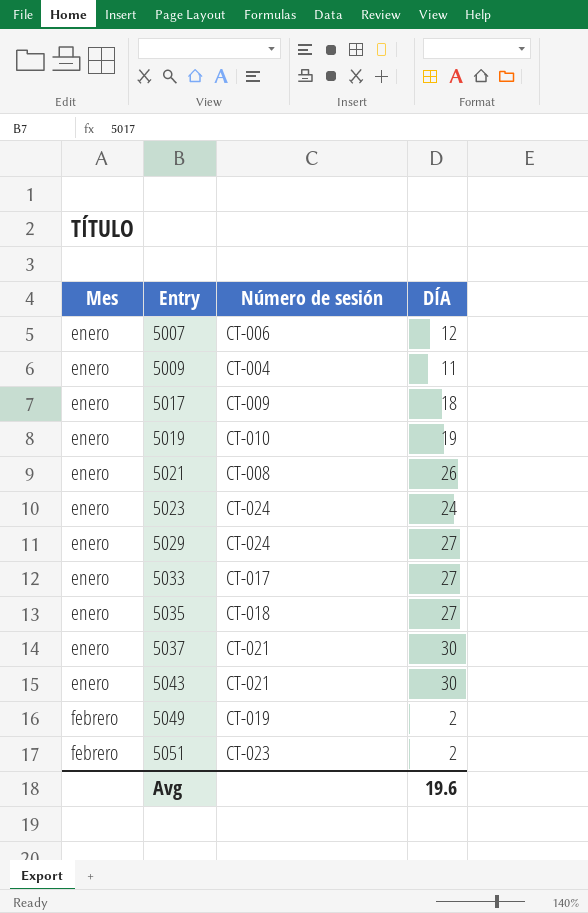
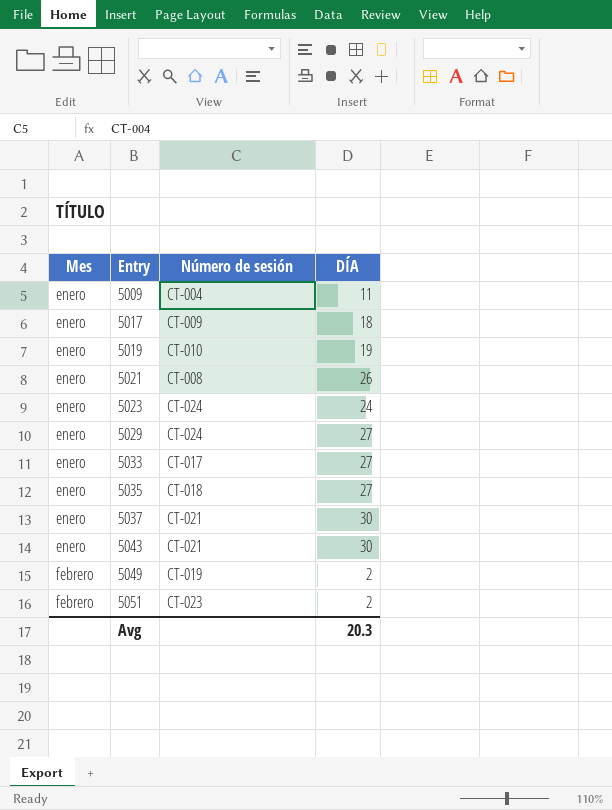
row 5007: enero | CT-006 | 12 -> none
Avg | DÍA: 19.6 -> 20.3

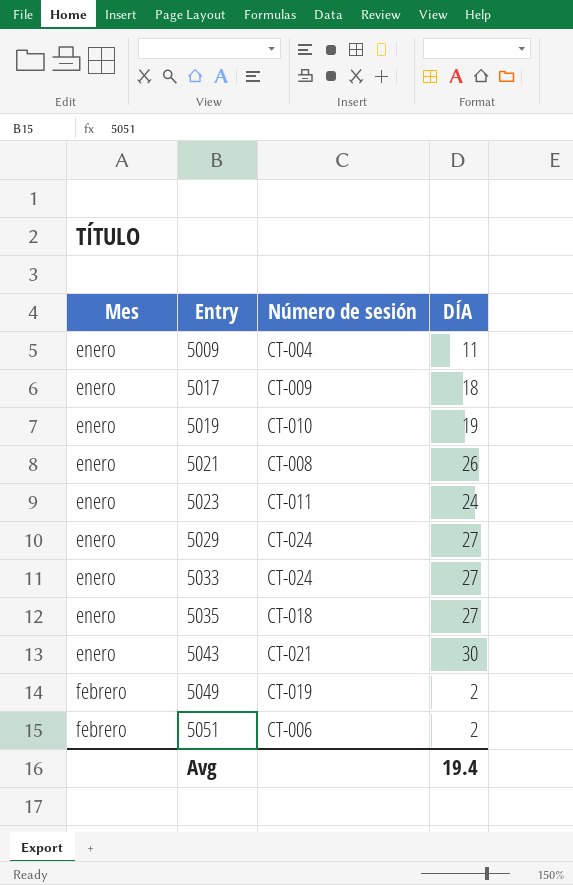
row 5037: enero | CT-021 | 30 -> none
5023 | Número de sesión: CT-024 -> CT-011
5033 | Número de sesión: CT-017 -> CT-024
5051 | Número de sesión: CT-023 -> CT-006
Avg | DÍA: 20.3 -> 19.4

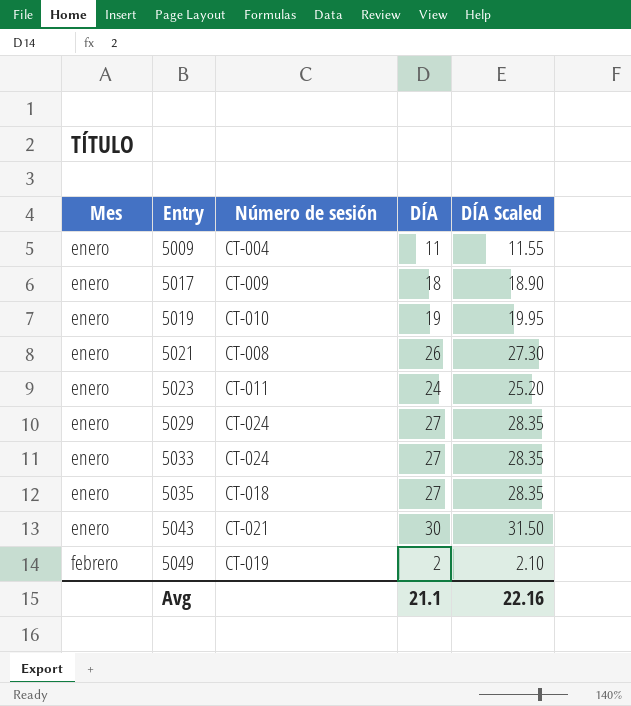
column DÍA Scaled | formula: none -> [DÍA] * 1.05
row 5051: febrero | CT-006 | 2 -> none
Avg | DÍA: 19.4 -> 21.1

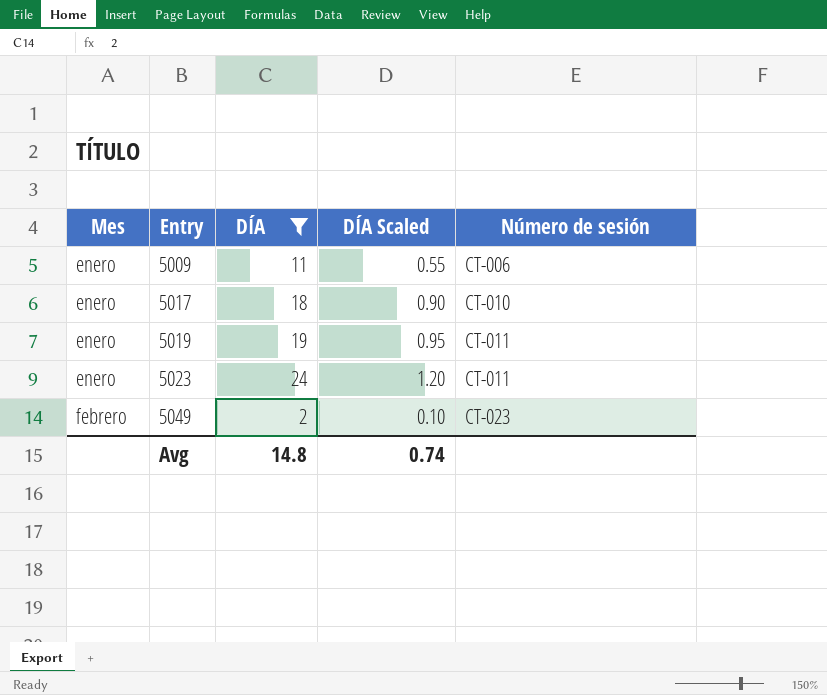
filter: none -> DÍA <= 24
column DÍA Scaled | formula: [DÍA] * 1.05 -> [DÍA] * 0.05
column Número de sesión | position: 3 -> 5
5009 | Número de sesión: CT-004 -> CT-006
5017 | Número de sesión: CT-009 -> CT-010
5019 | Número de sesión: CT-010 -> CT-011
5049 | Número de sesión: CT-019 -> CT-023
Avg | DÍA: 21.1 -> 14.8
Avg | DÍA Scaled: 22.16 -> 0.74

